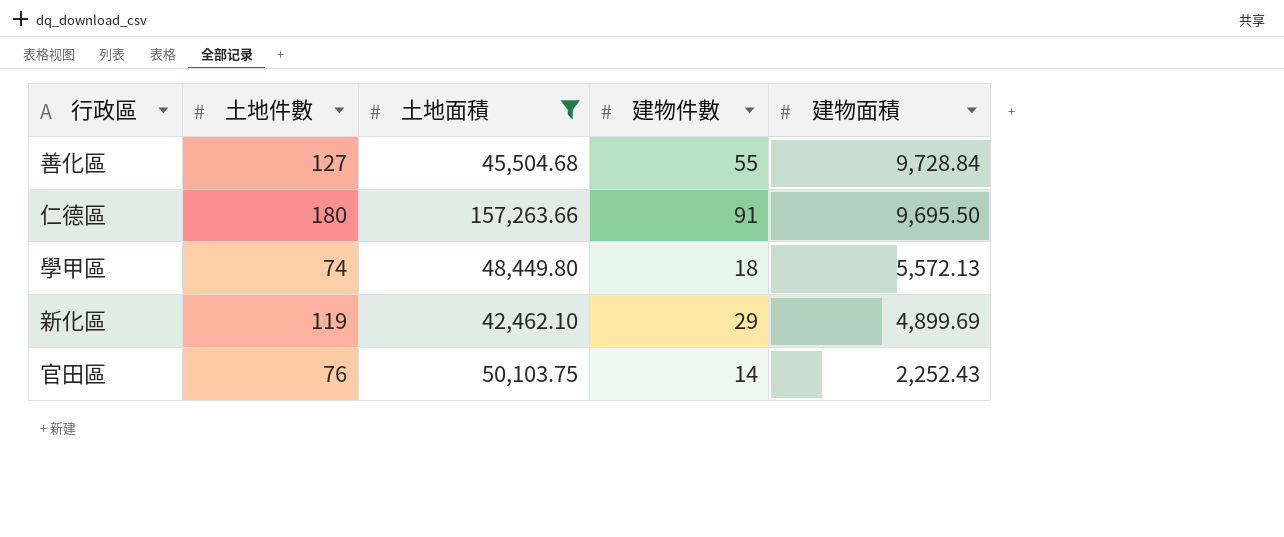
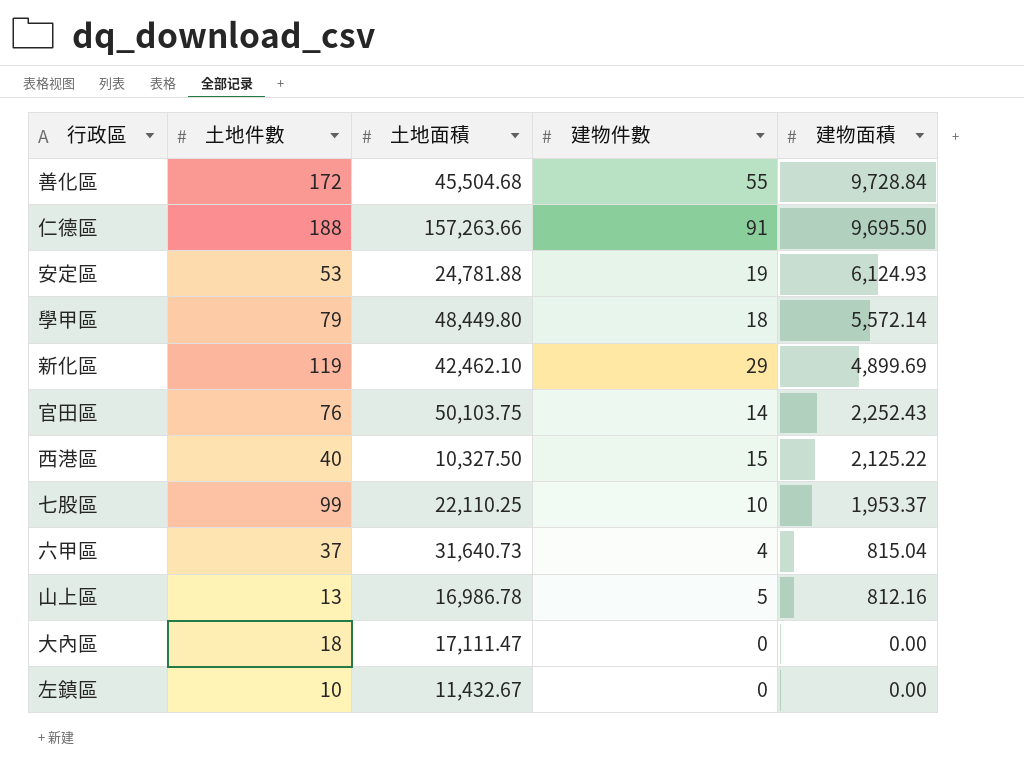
filter: 土地面積 >= 42,462.10 -> none
善化區 | 土地件數: 127 -> 172
仁德區 | 土地件數: 180 -> 188
學甲區 | 土地件數: 74 -> 79
學甲區 | 建物面積: 5,572.13 -> 5,572.14

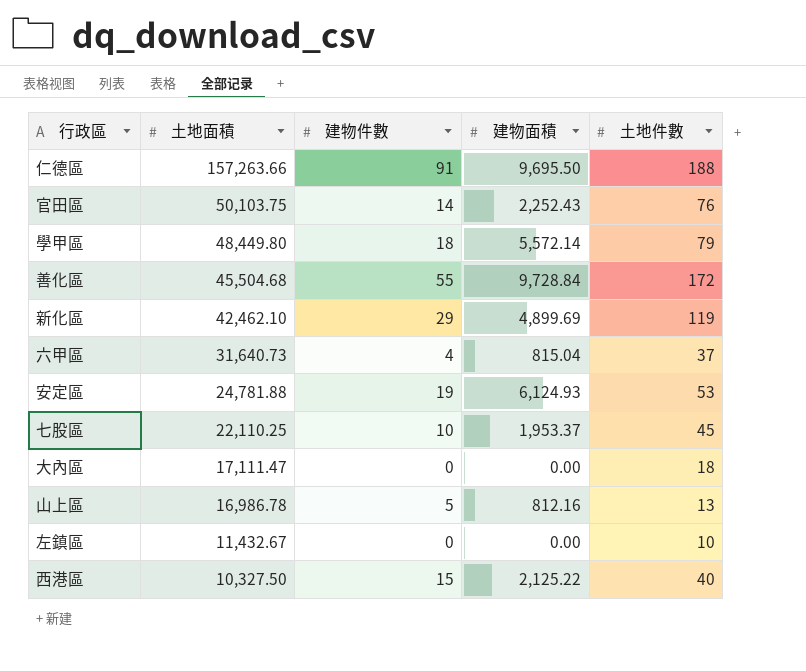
row order: 建物面積 descending -> 土地面積 descending
column 土地件數 | position: 2 -> 5
七股區 | 土地件數: 99 -> 45

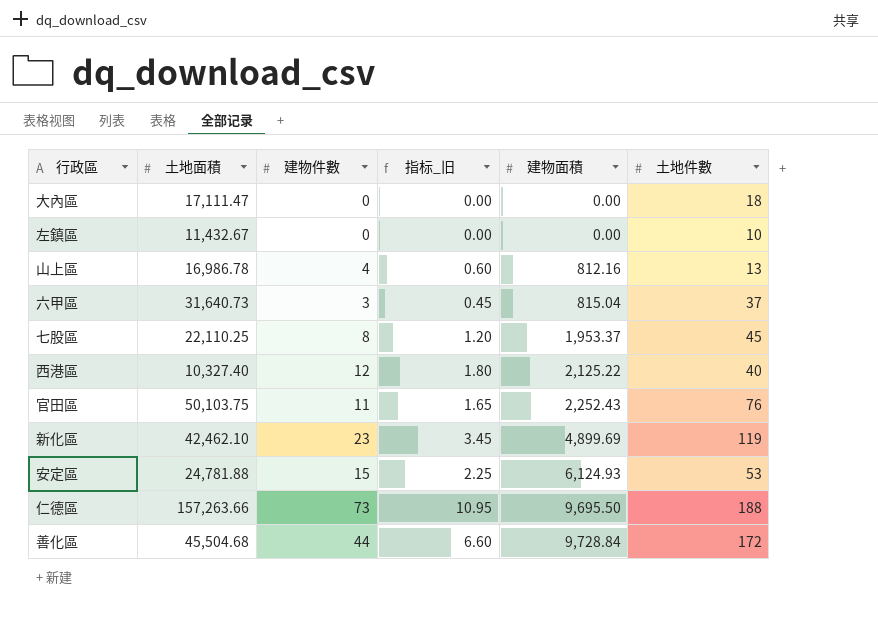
row order: 土地面積 descending -> 建物面積 ascending
column 指标_旧 | formula: none -> [建物件數] * 0.15
row 學甲區: 48,449.80 | 18 | 5,572.14 | 79 -> none
山上區 | 建物件數: 5 -> 4
六甲區 | 建物件數: 4 -> 3
七股區 | 建物件數: 10 -> 8
西港區 | 土地面積: 10,327.50 -> 10,327.40
西港區 | 建物件數: 15 -> 12
官田區 | 建物件數: 14 -> 11
新化區 | 建物件數: 29 -> 23
安定區 | 建物件數: 19 -> 15
仁德區 | 建物件數: 91 -> 73
善化區 | 建物件數: 55 -> 44

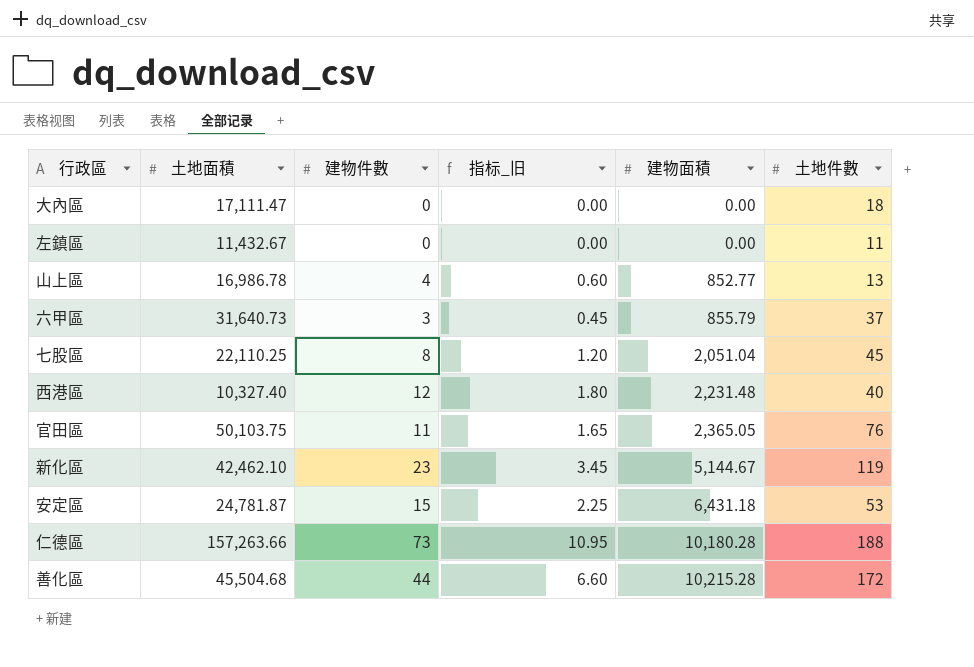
左鎮區 | 土地件數: 10 -> 11
山上區 | 建物面積: 812.16 -> 852.77
六甲區 | 建物面積: 815.04 -> 855.79
七股區 | 建物面積: 1,953.37 -> 2,051.04
西港區 | 建物面積: 2,125.22 -> 2,231.48
官田區 | 建物面積: 2,252.43 -> 2,365.05
新化區 | 建物面積: 4,899.69 -> 5,144.67
安定區 | 土地面積: 24,781.88 -> 24,781.87
安定區 | 建物面積: 6,124.93 -> 6,431.18
仁德區 | 建物面積: 9,695.50 -> 10,180.28
善化區 | 建物面積: 9,728.84 -> 10,215.28

